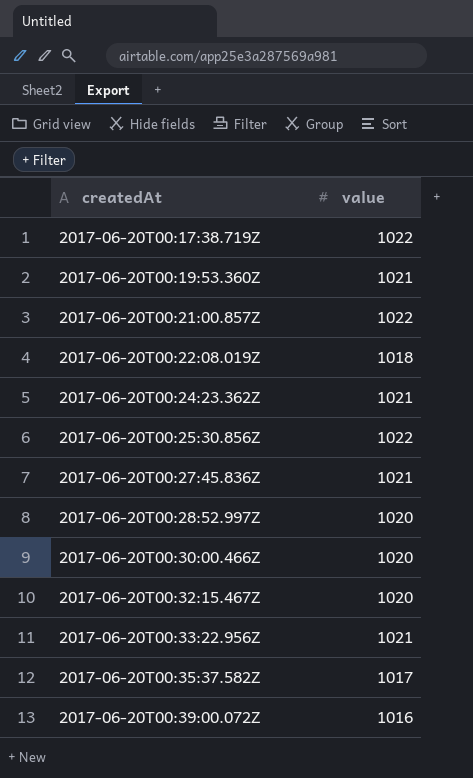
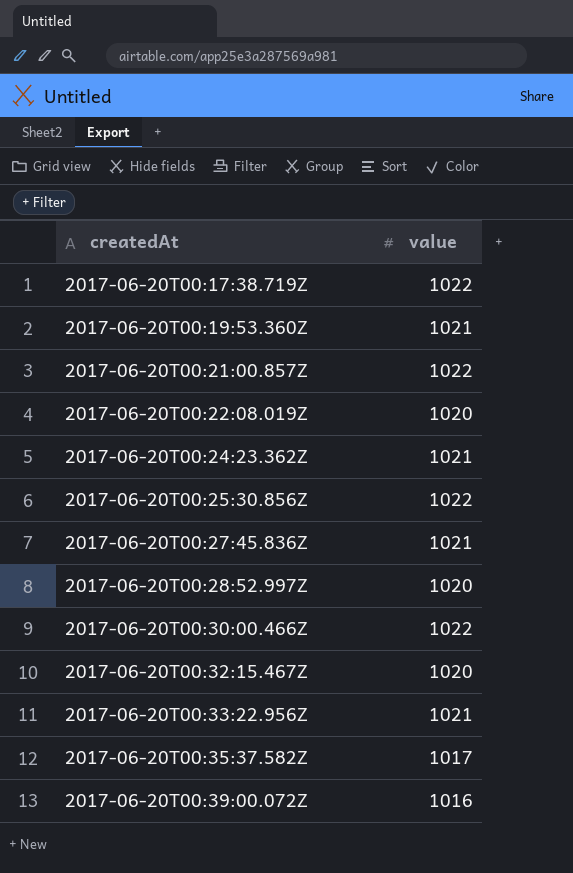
2017-06-20T00:22:08.019Z | value: 1018 -> 1020
2017-06-20T00:30:00.466Z | value: 1020 -> 1022

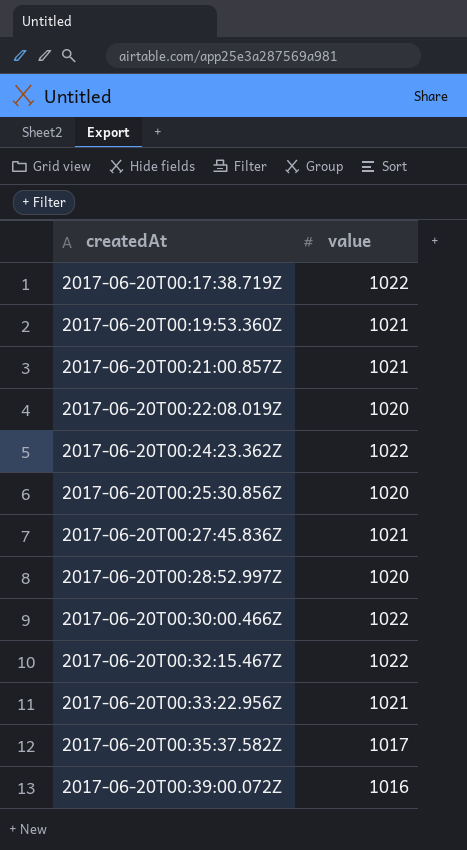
2017-06-20T00:21:00.857Z | value: 1022 -> 1021
2017-06-20T00:24:23.362Z | value: 1021 -> 1022
2017-06-20T00:25:30.856Z | value: 1022 -> 1020
2017-06-20T00:32:15.467Z | value: 1020 -> 1022

